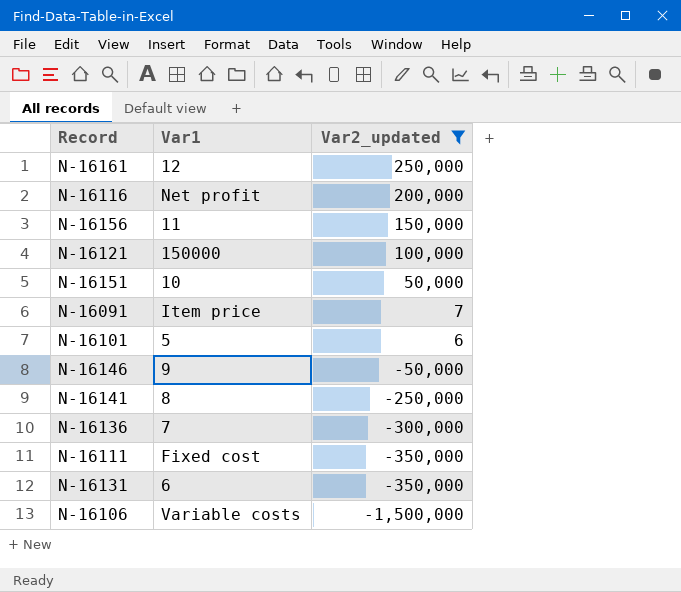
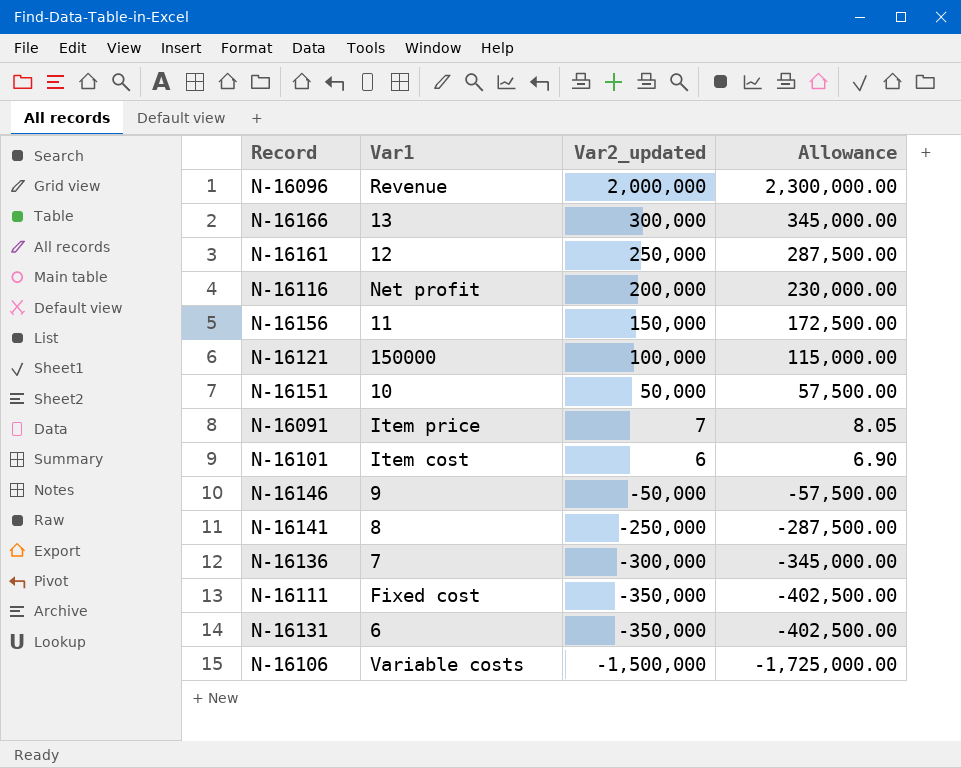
filter: Var2_updated <= 250,000 -> none
column Allowance | formula: none -> [Var2_updated] * 1.15
N-16101 | Var1: 5 -> Item cost

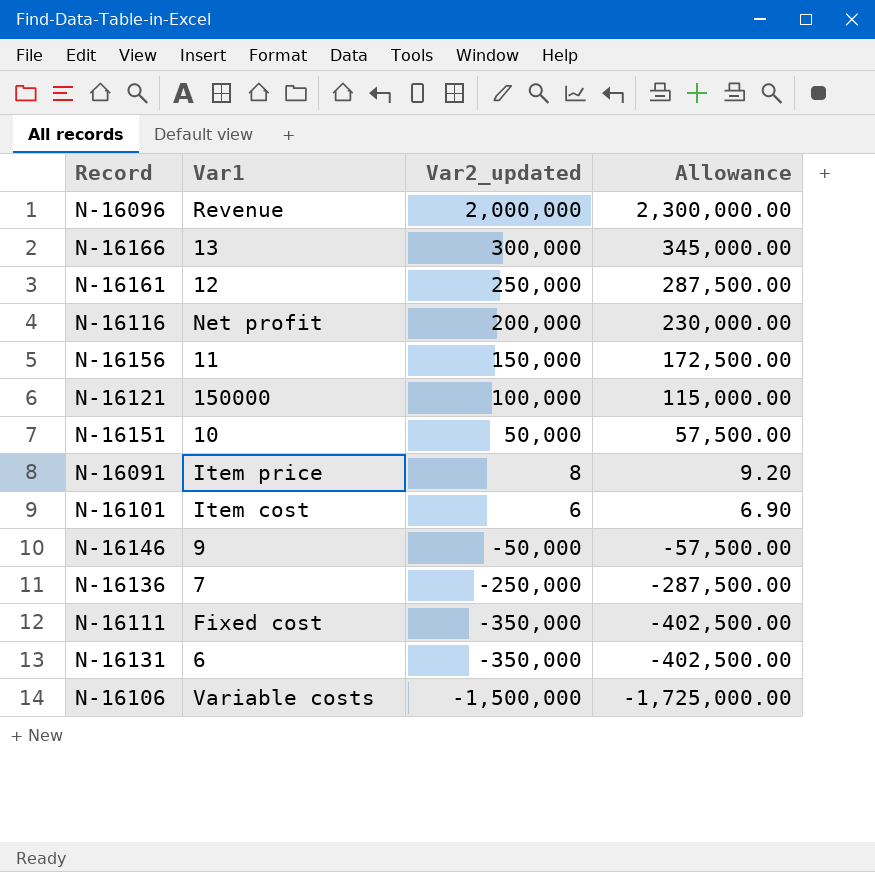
row N-16141: 8 | -250,000 | -287,500.00 -> none
N-16091 | Var2_updated: 7 -> 8
N-16091 | Allowance: 8.05 -> 9.20
N-16136 | Var2_updated: -300,000 -> -250,000
N-16136 | Allowance: -345,000.00 -> -287,500.00

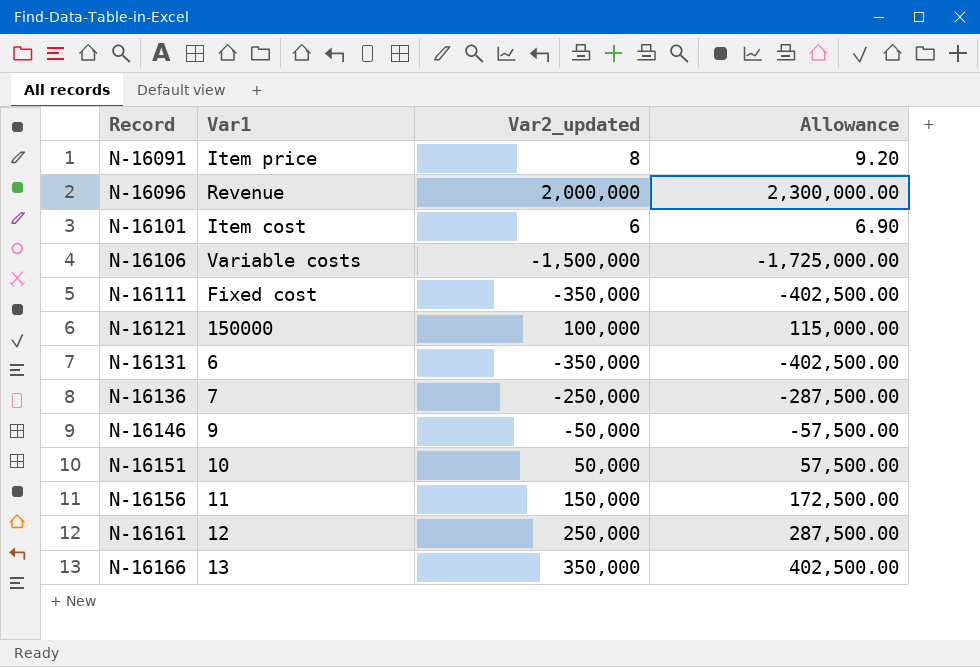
row order: Var2_updated descending -> Record ascending
row N-16116: Net profit | 200,000 | 230,000.00 -> none
N-16166 | Var2_updated: 300,000 -> 350,000
N-16166 | Allowance: 345,000.00 -> 402,500.00

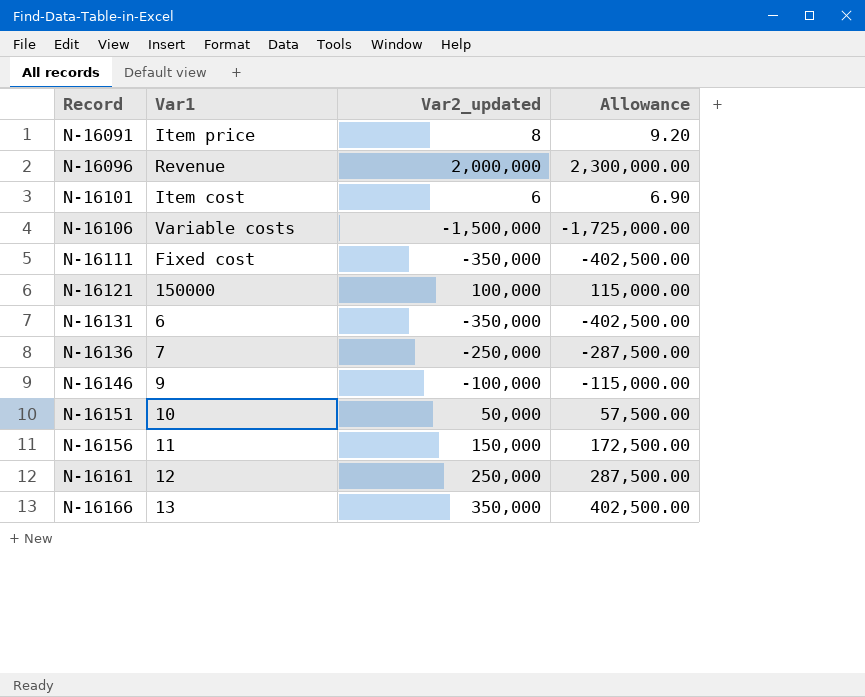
N-16146 | Var2_updated: -50,000 -> -100,000
N-16146 | Allowance: -57,500.00 -> -115,000.00

